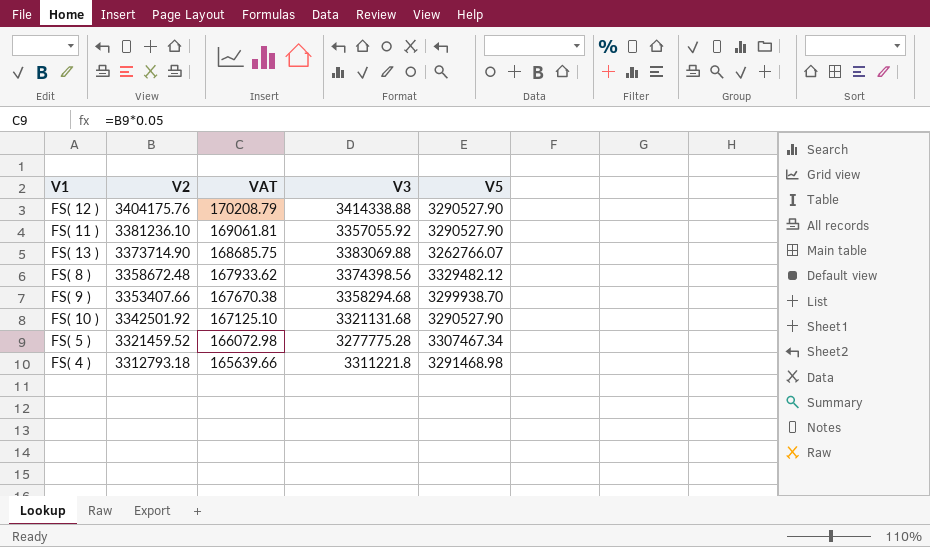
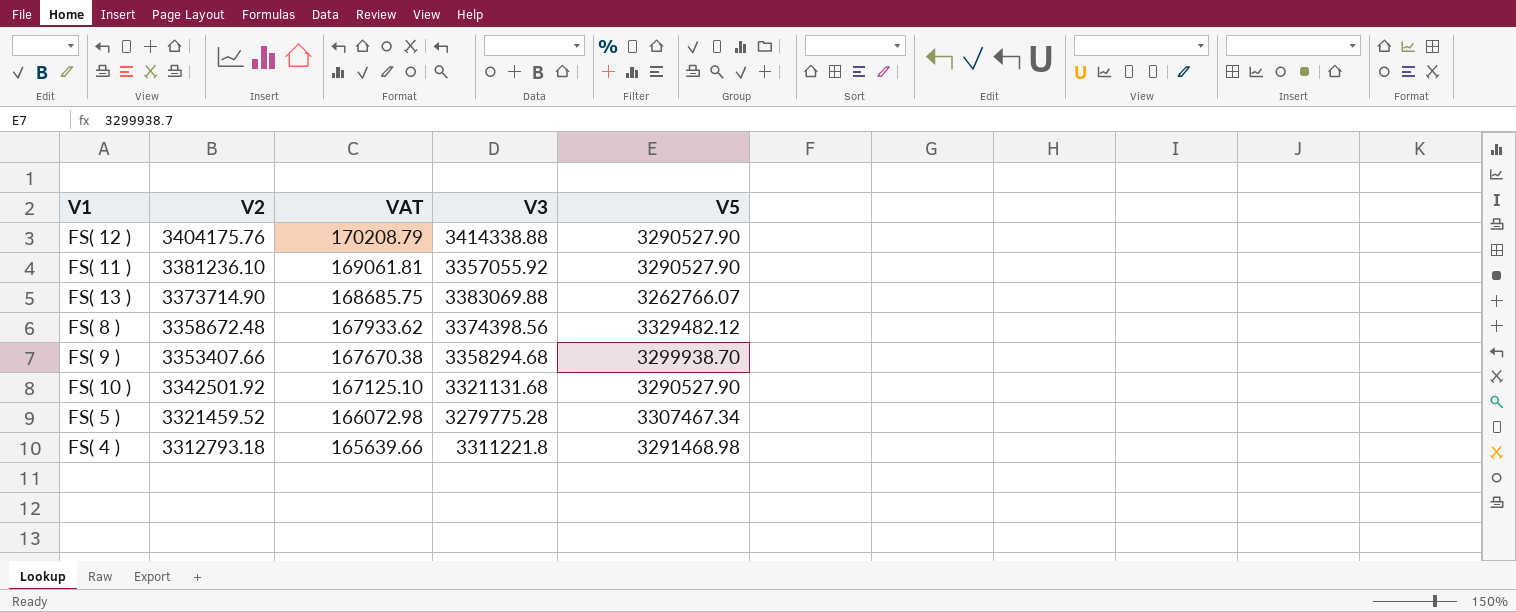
FS( 5 ) | V3: 3277775.28 -> 3279775.28

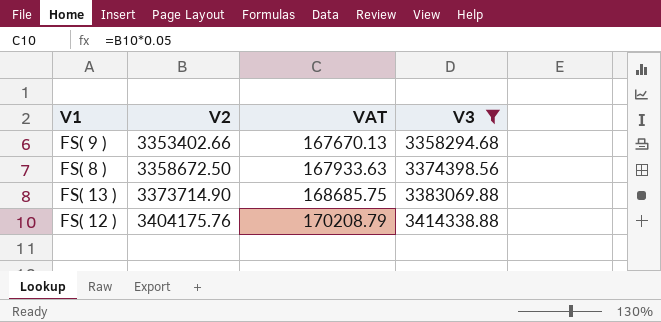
filter: none -> V3 >= 3358294.68
row order: V2 descending -> V2 ascending
column V5 | position: 5 -> none
FS( 9 ) | V2: 3353407.66 -> 3353402.66
FS( 9 ) | VAT: 167670.38 -> 167670.13
FS( 8 ) | V2: 3358672.48 -> 3358672.50
FS( 8 ) | VAT: 167933.62 -> 167933.63

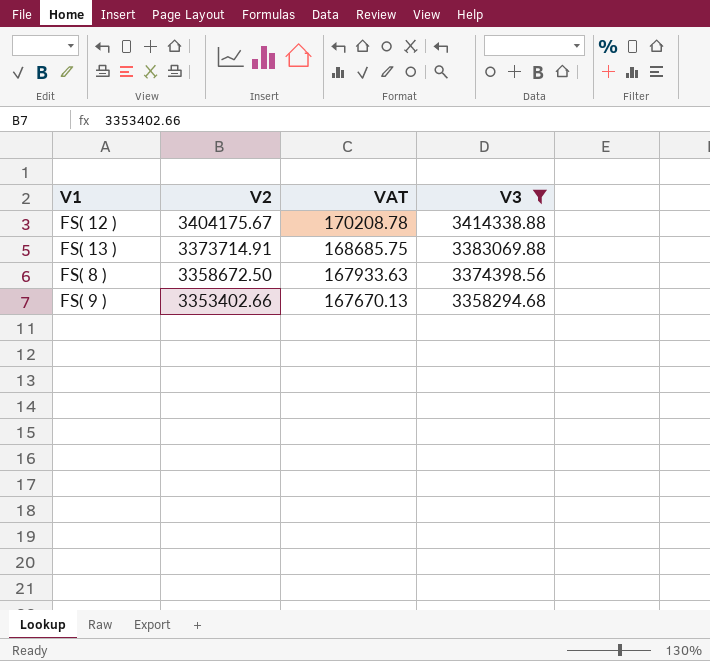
row order: V2 ascending -> V2 descending
FS( 12 ) | V2: 3404175.76 -> 3404175.67
FS( 12 ) | VAT: 170208.79 -> 170208.78
FS( 13 ) | V2: 3373714.90 -> 3373714.91

